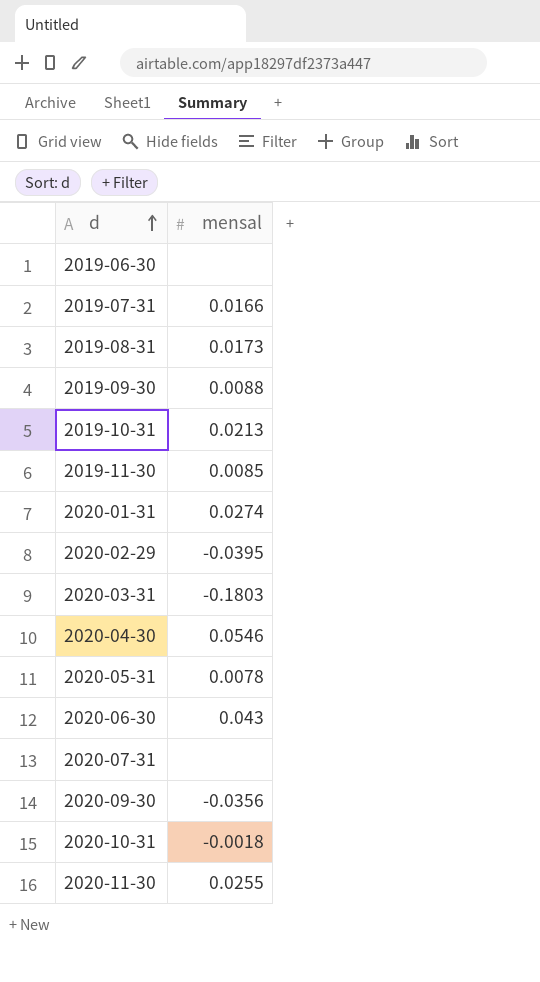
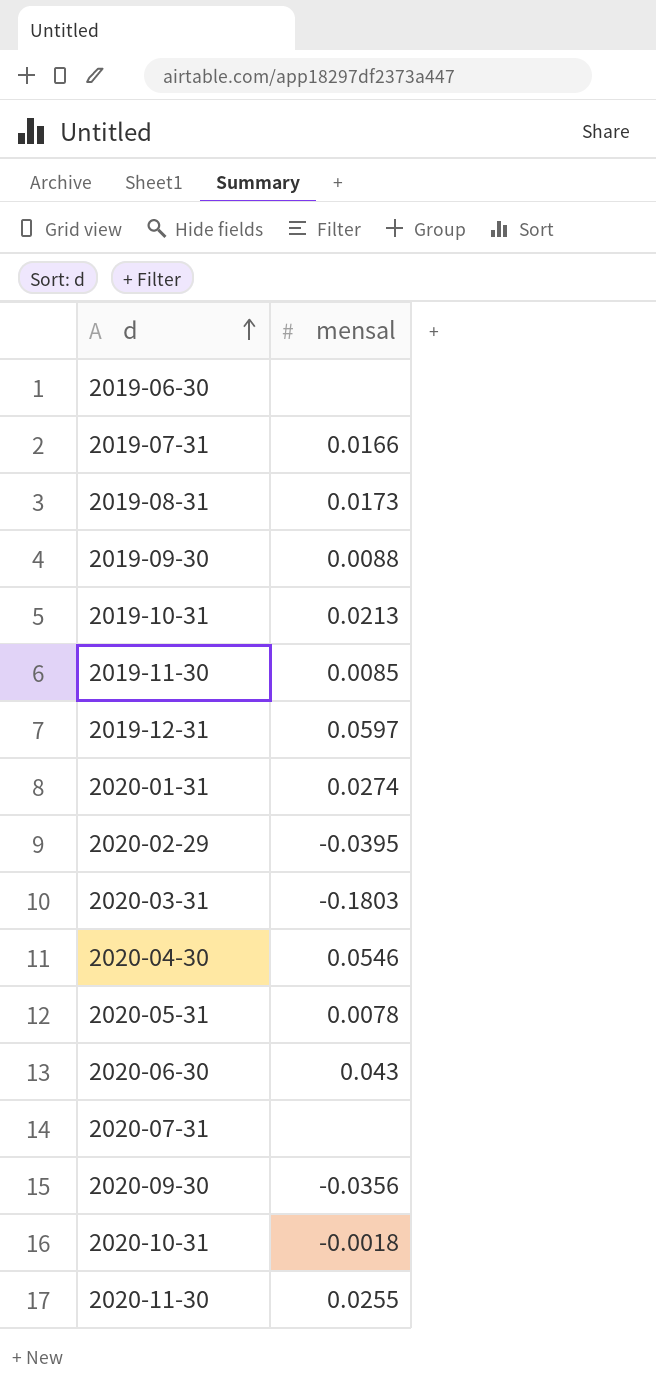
row 2019-12-31: none -> 0.0597

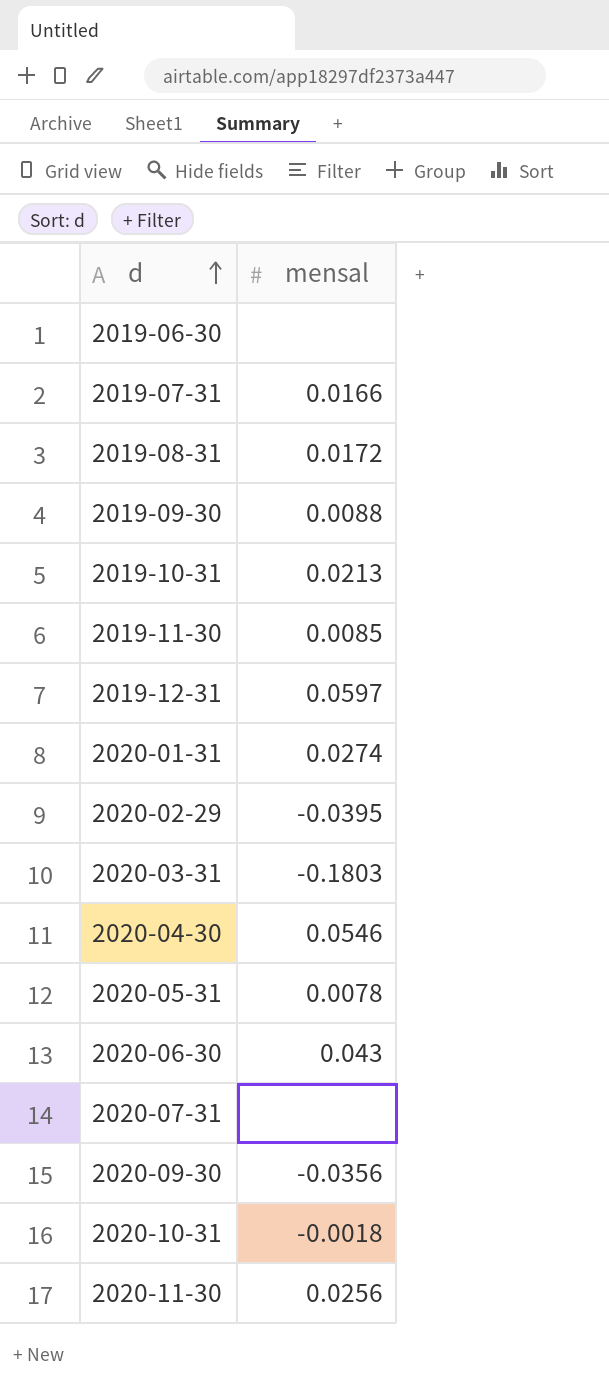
2019-08-31 | mensal: 0.0173 -> 0.0172
2020-11-30 | mensal: 0.0255 -> 0.0256

